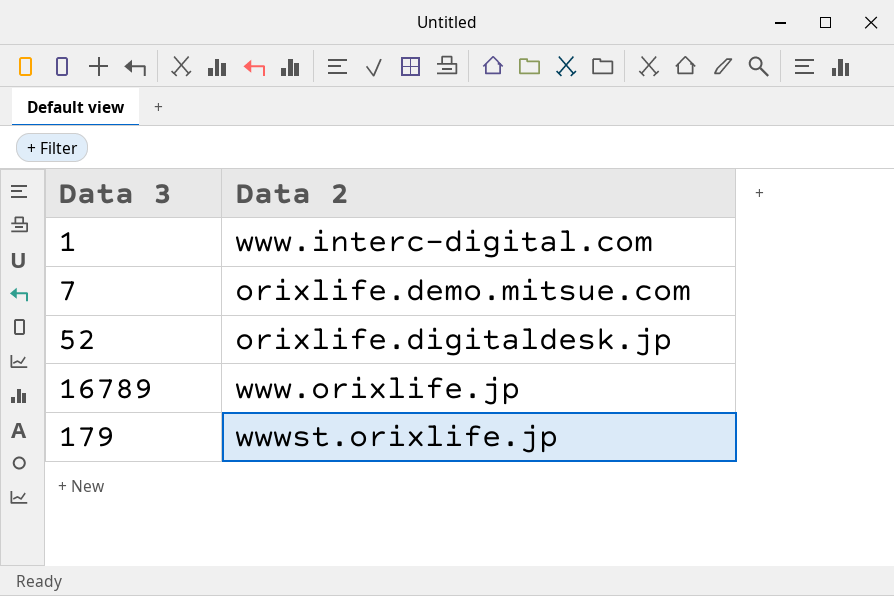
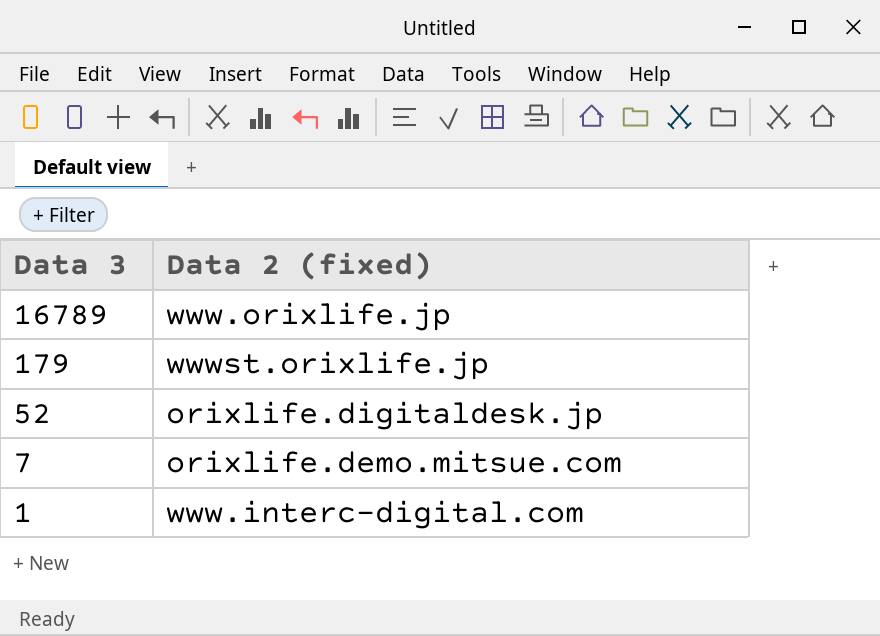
row order: none -> Data 3 descending
column name: Data 2 -> Data 2 (fixed)

